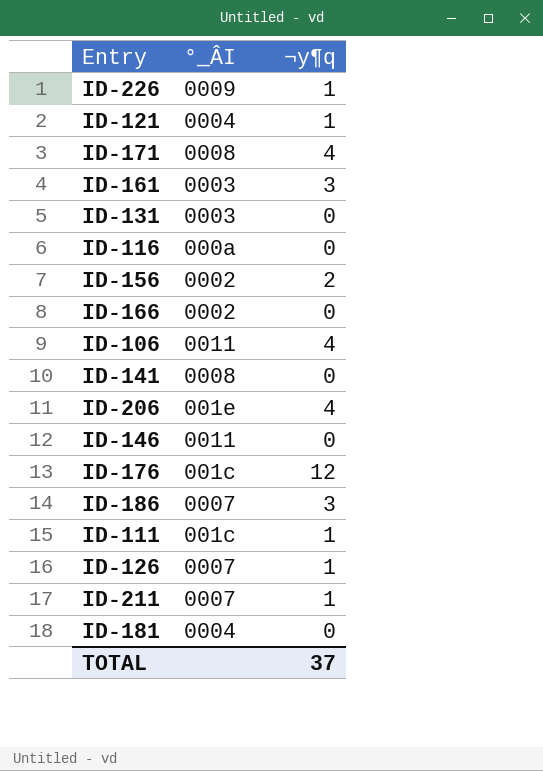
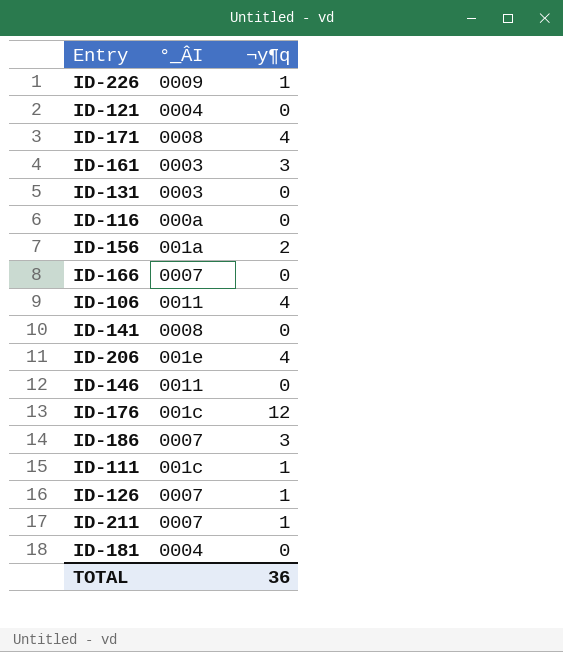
ID-121 | ¬y¶q: 1 -> 0
ID-156 | °_ÂI: 0002 -> 001a
ID-166 | °_ÂI: 0002 -> 0007
TOTAL | ¬y¶q: 37 -> 36

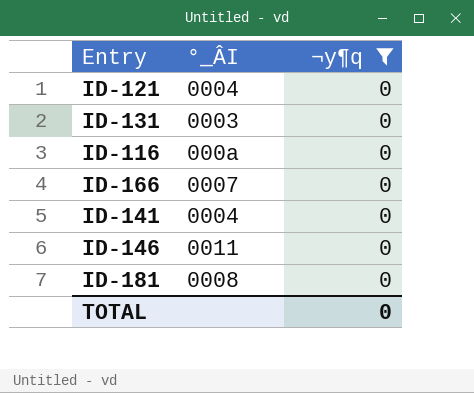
filter: none -> ¬y¶q = 0
ID-141 | °_ÂI: 0008 -> 0004
ID-181 | °_ÂI: 0004 -> 0008
TOTAL | ¬y¶q: 36 -> 0

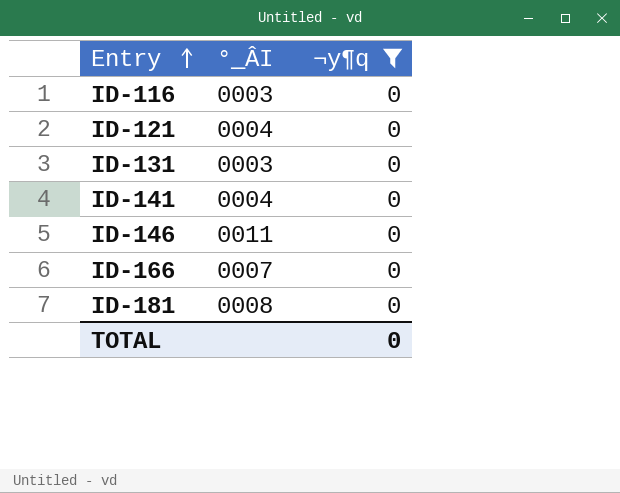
row order: none -> Entry ascending
ID-116 | °_ÂI: 000a -> 0003

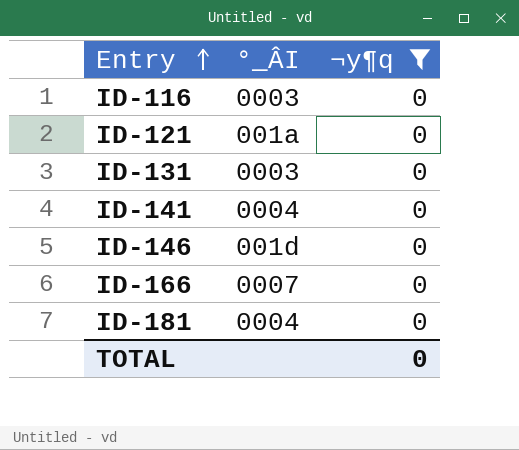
ID-121 | °_ÂI: 0004 -> 001a
ID-146 | °_ÂI: 0011 -> 001d
ID-181 | °_ÂI: 0008 -> 0004

